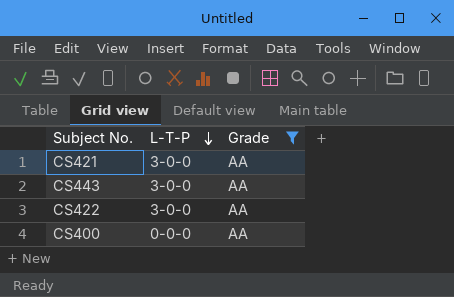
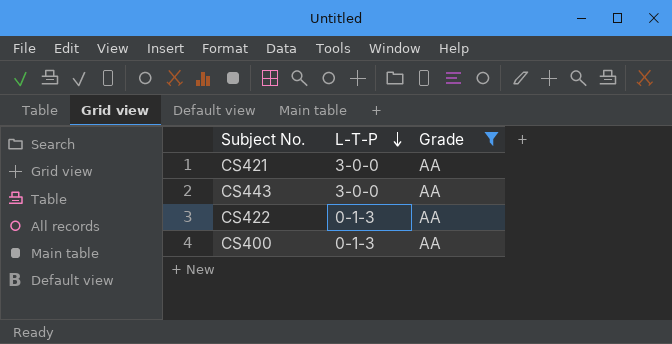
CS422 | L-T-P: 3-0-0 -> 0-1-3
CS400 | L-T-P: 0-0-0 -> 0-1-3

